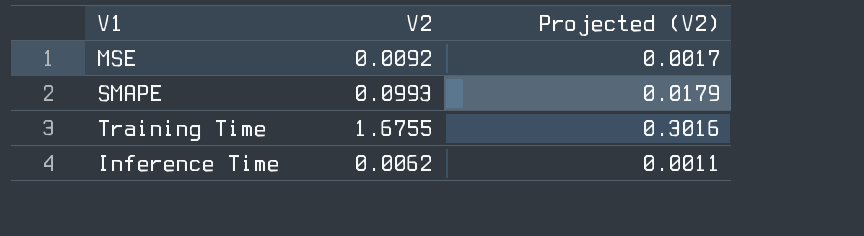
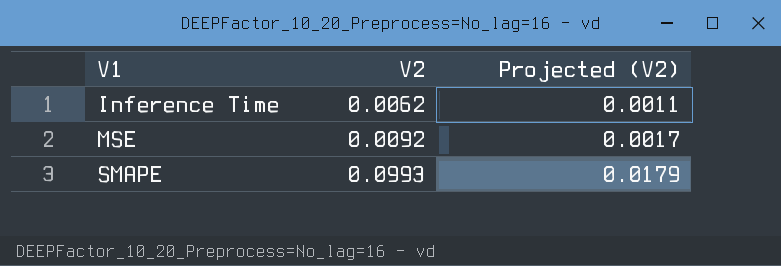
row order: none -> V1 ascending
row Training Time: 1.6755 | 0.3016 -> none

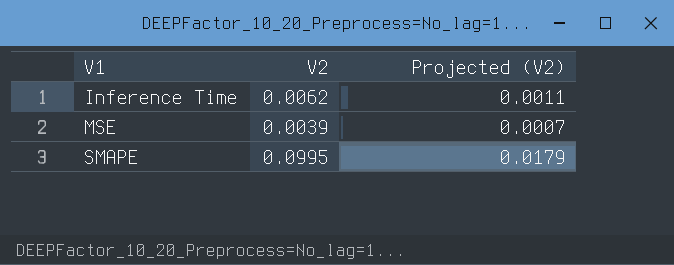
MSE | V2: 0.0092 -> 0.0039
MSE | Projected (V2): 0.0017 -> 0.0007
SMAPE | V2: 0.0993 -> 0.0995

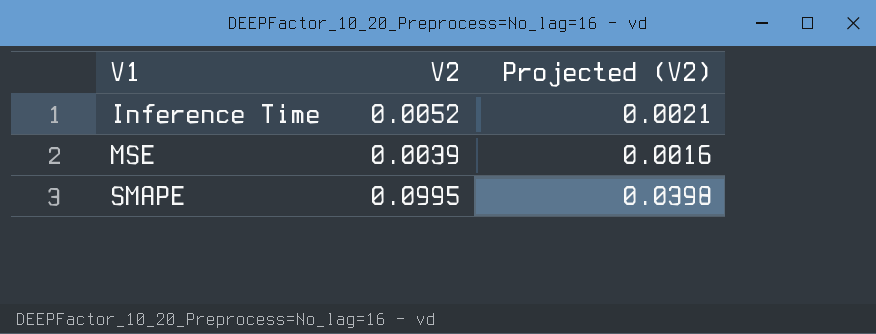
column Projected (V2) | formula: [V2] * 0.18 -> [V2] * 0.4
Inference Time | V2: 0.0062 -> 0.0052

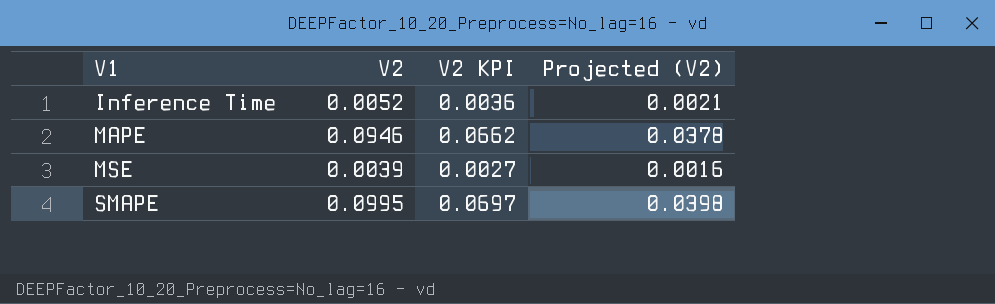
column V2 KPI | formula: none -> [V2] * 0.7
row MAPE: none -> 0.0946 | 0.0662 | 0.0378

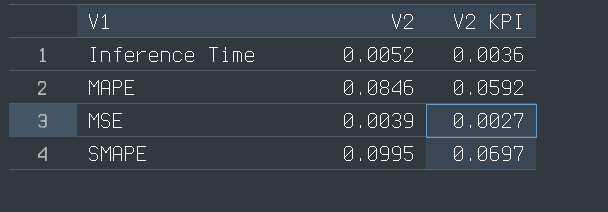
column Projected (V2) | formula: [V2] * 0.4 -> none
MAPE | V2: 0.0946 -> 0.0846
MAPE | V2 KPI: 0.0662 -> 0.0592

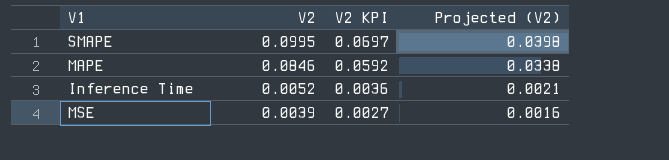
row order: V1 ascending -> V2 descending
column Projected (V2) | formula: none -> [V2] * 0.4

